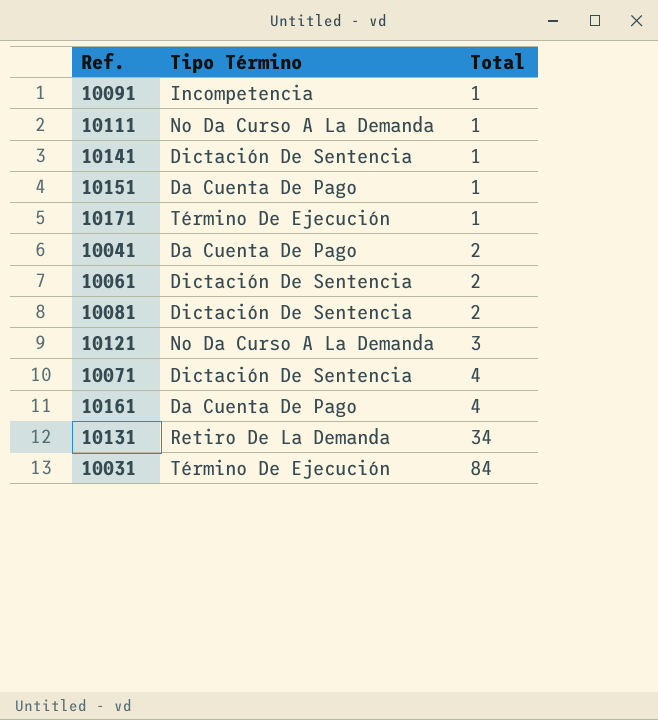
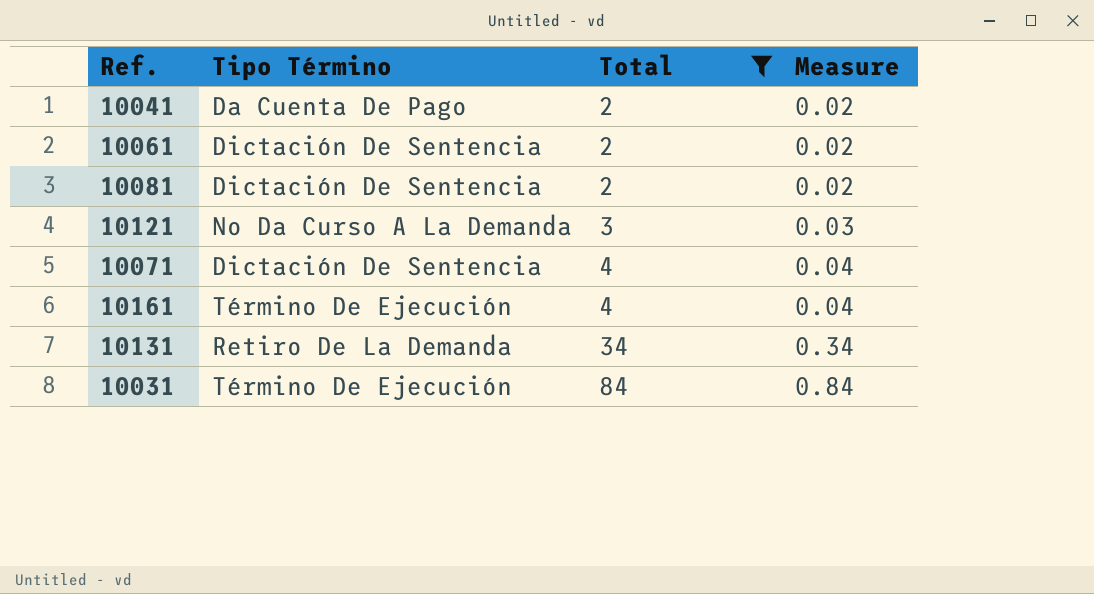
filter: none -> Total != 1
column Measure | formula: none -> [Total] * 0.01
10161 | Tipo Término: Da Cuenta De Pago -> Término De Ejecución

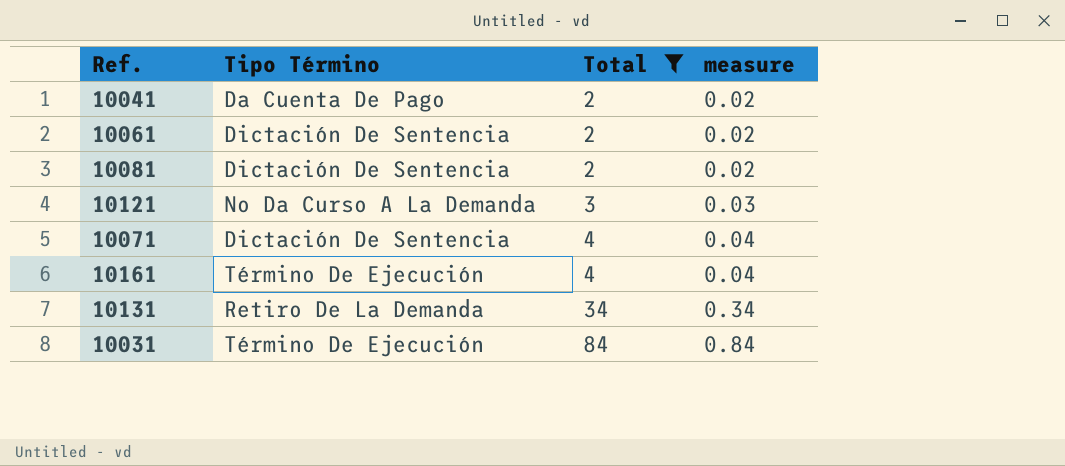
column name: Measure -> measure

